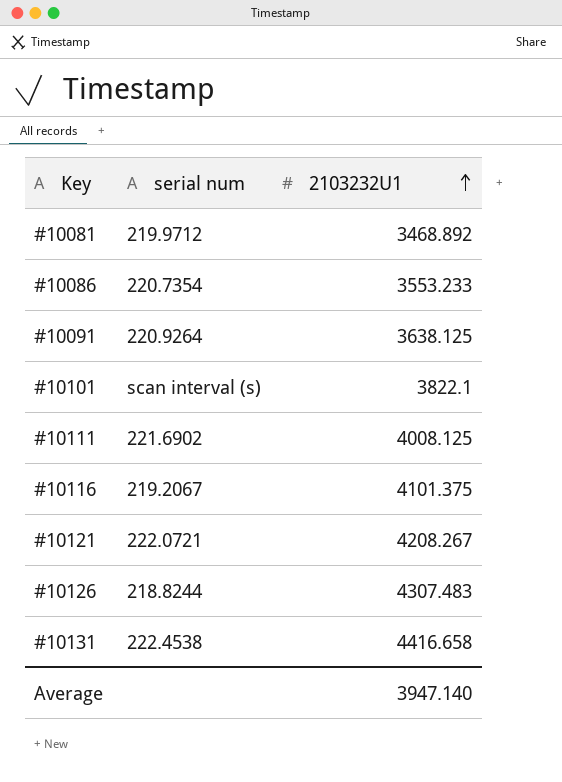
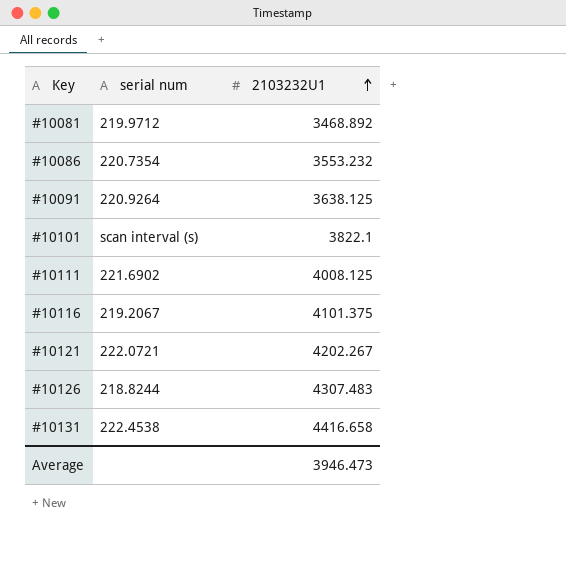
#10086 | 2103232U1: 3553.233 -> 3553.232
#10121 | 2103232U1: 4208.267 -> 4202.267
Average | 2103232U1: 3947.140 -> 3946.473

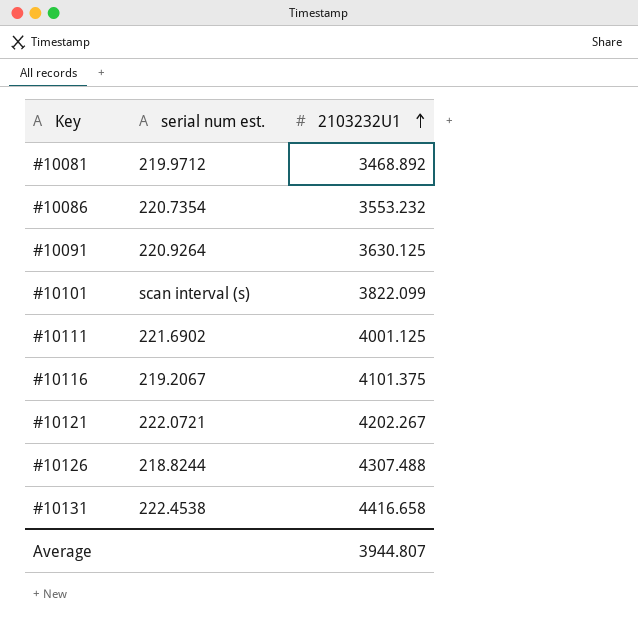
column name: serial num -> serial num est.
#10091 | 2103232U1: 3638.125 -> 3630.125
#10101 | 2103232U1: 3822.1 -> 3822.099
#10111 | 2103232U1: 4008.125 -> 4001.125
#10126 | 2103232U1: 4307.483 -> 4307.488
Average | 2103232U1: 3946.473 -> 3944.807

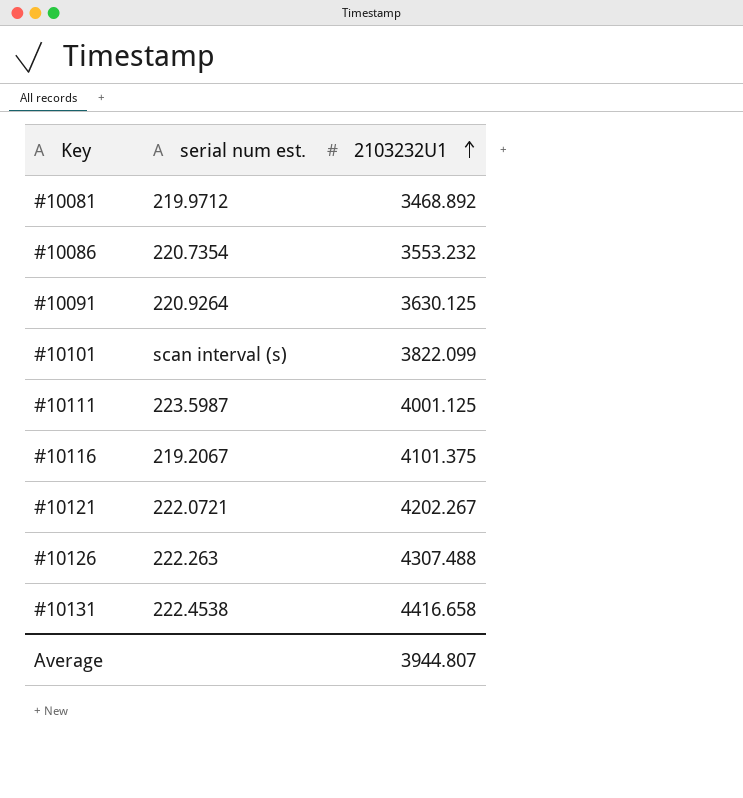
#10111 | serial num est.: 221.6902 -> 223.5987
#10126 | serial num est.: 218.8244 -> 222.263

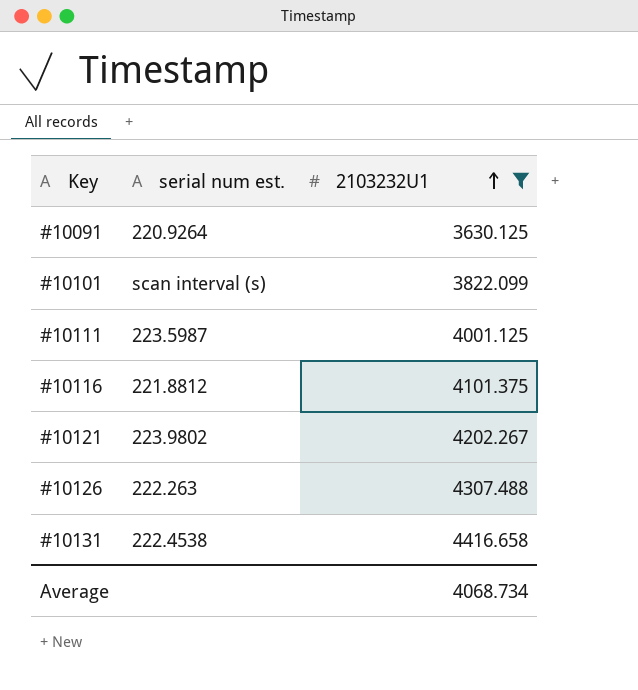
filter: none -> 2103232U1 >= 3630.125
#10116 | serial num est.: 219.2067 -> 221.8812
#10121 | serial num est.: 222.0721 -> 223.9802
Average | 2103232U1: 3944.807 -> 4068.734

